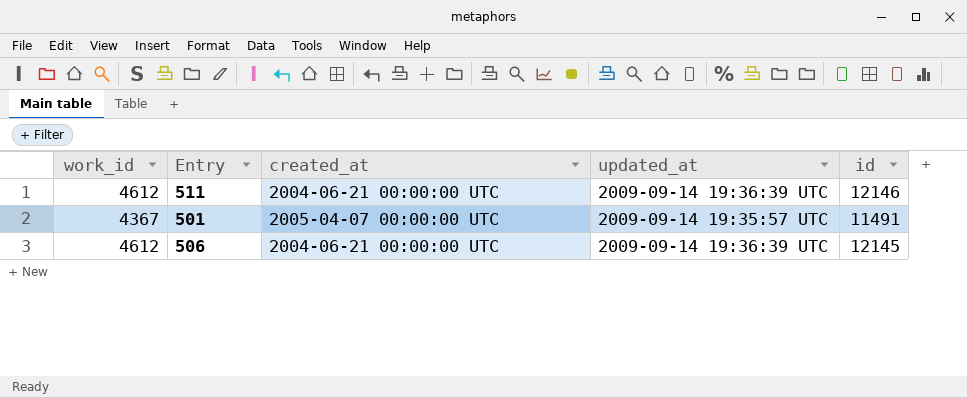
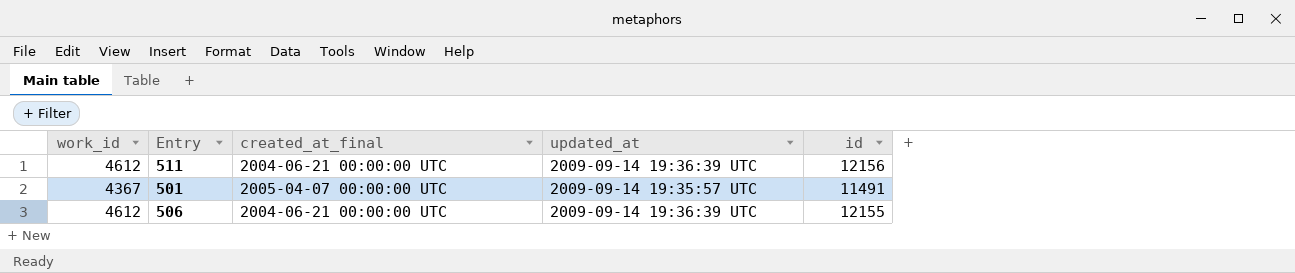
column name: created_at -> created_at_final
511 | id: 12146 -> 12156
506 | id: 12145 -> 12155

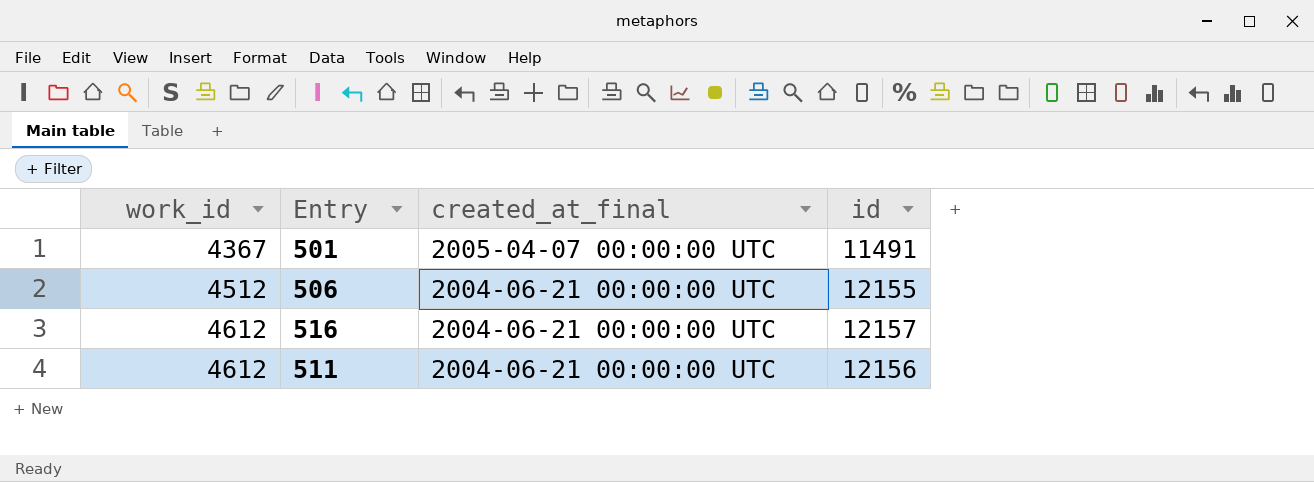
row order: none -> work_id ascending
column updated_at | position: 4 -> none
506 | work_id: 4612 -> 4512
row 516: none -> 4612 | 2004-06-21 00:00:00 UTC | 12157

